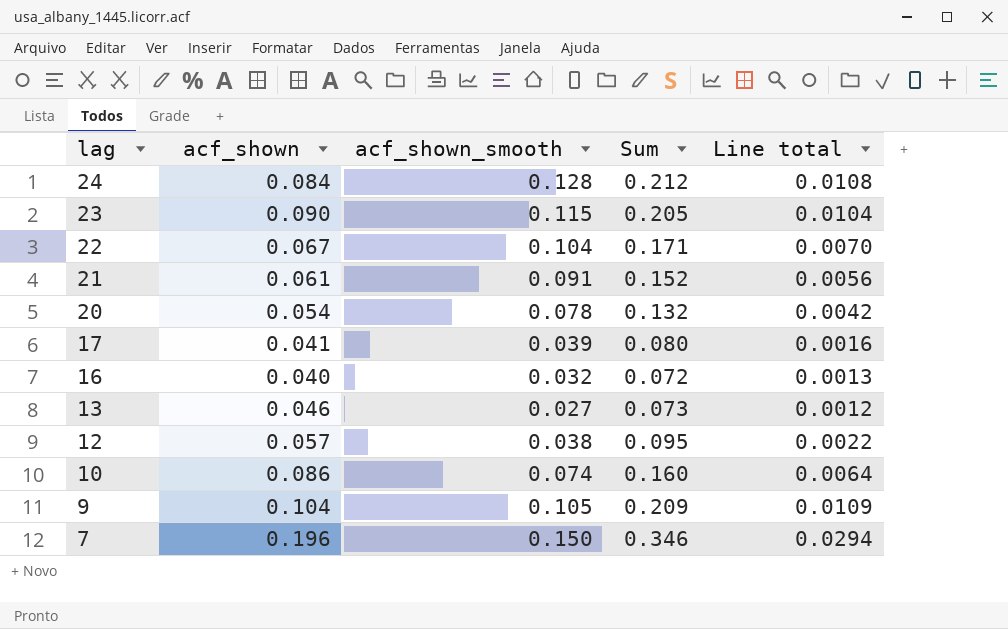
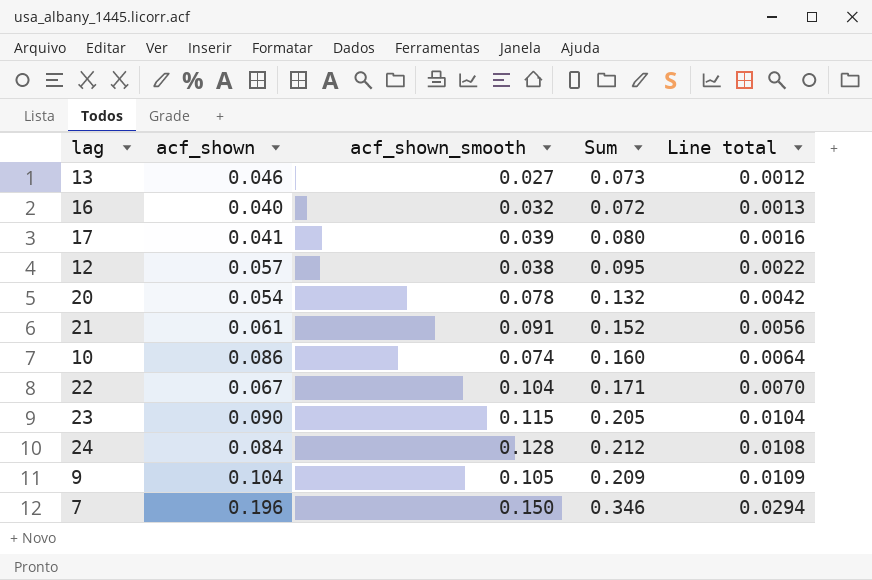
row order: lag descending -> Line total ascending

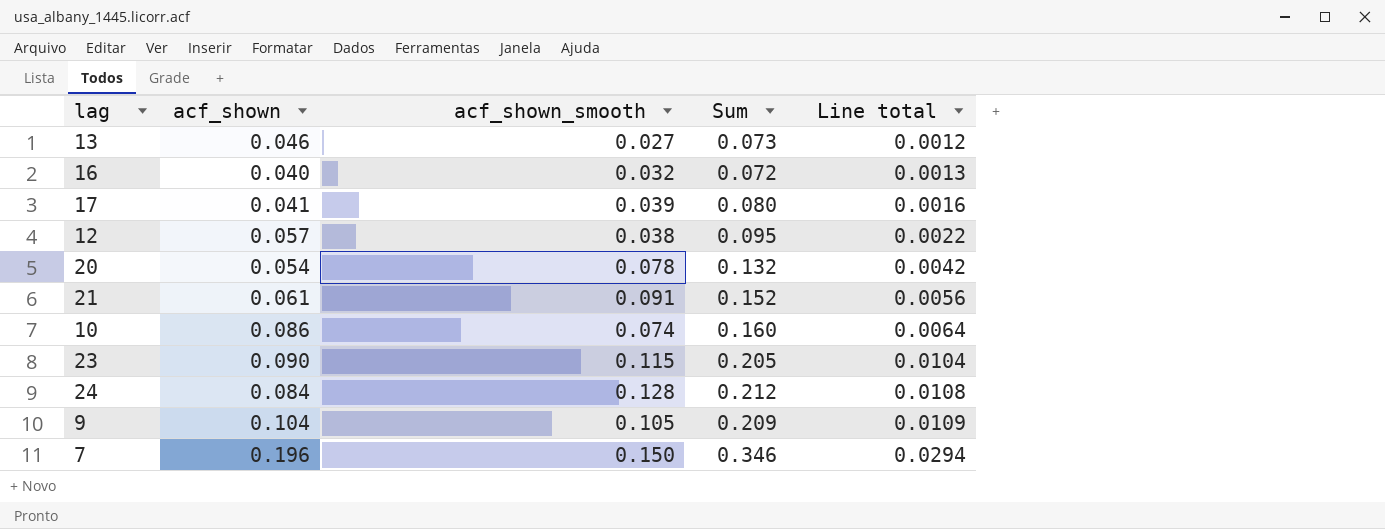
row 22: 0.067 | 0.104 | 0.171 | 0.0070 -> none

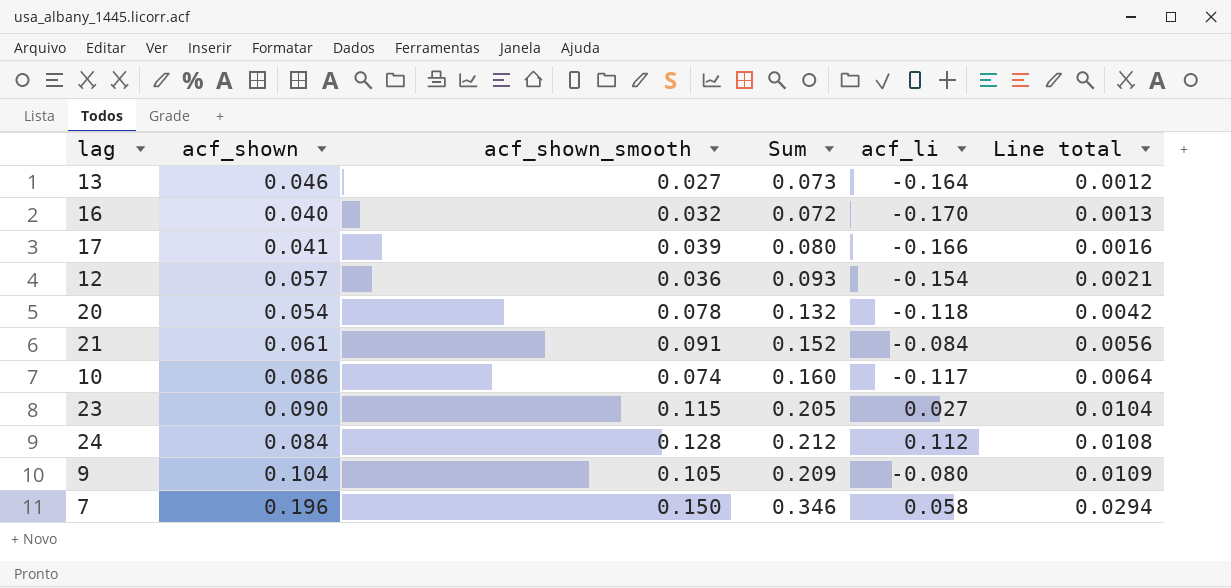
column acf_li | position: none -> 5
12 | acf_shown_smooth: 0.038 -> 0.036
12 | Sum: 0.095 -> 0.093
12 | Line total: 0.0022 -> 0.0021

